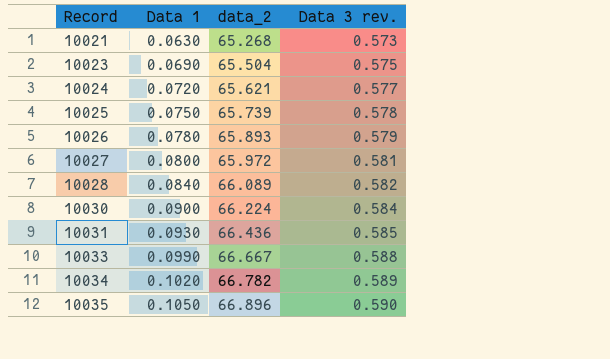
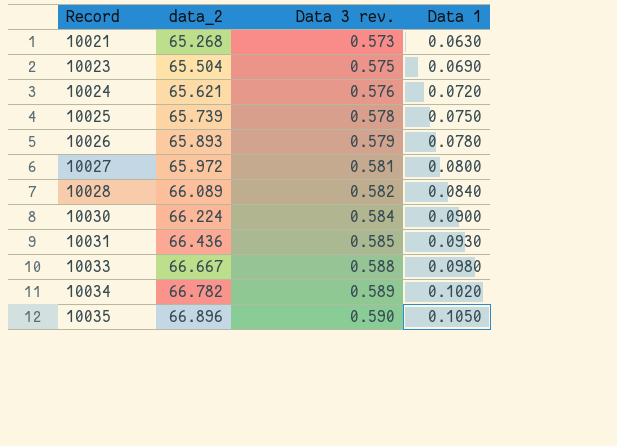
column Data 1 | position: 2 -> 4
10024 | Data 3 rev.: 0.577 -> 0.576
10033 | Data 1: 0.0990 -> 0.0980

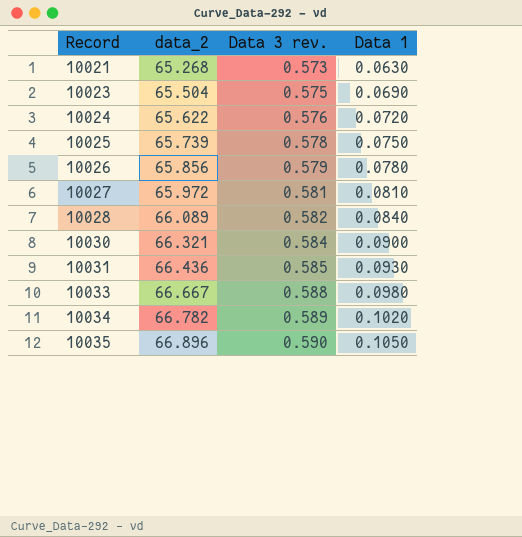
10024 | data_2: 65.621 -> 65.622
10026 | data_2: 65.893 -> 65.856
10027 | Data 1: 0.0800 -> 0.0810
10030 | data_2: 66.224 -> 66.321

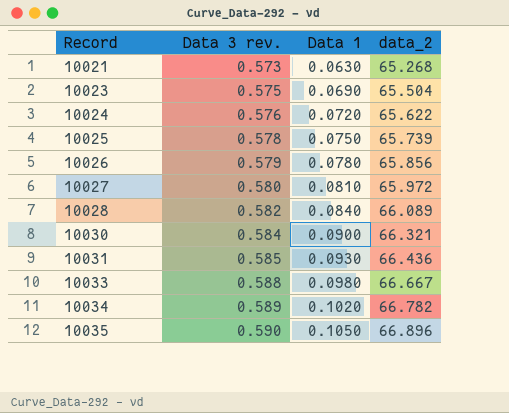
column data_2 | position: 2 -> 4
10027 | Data 3 rev.: 0.581 -> 0.580

